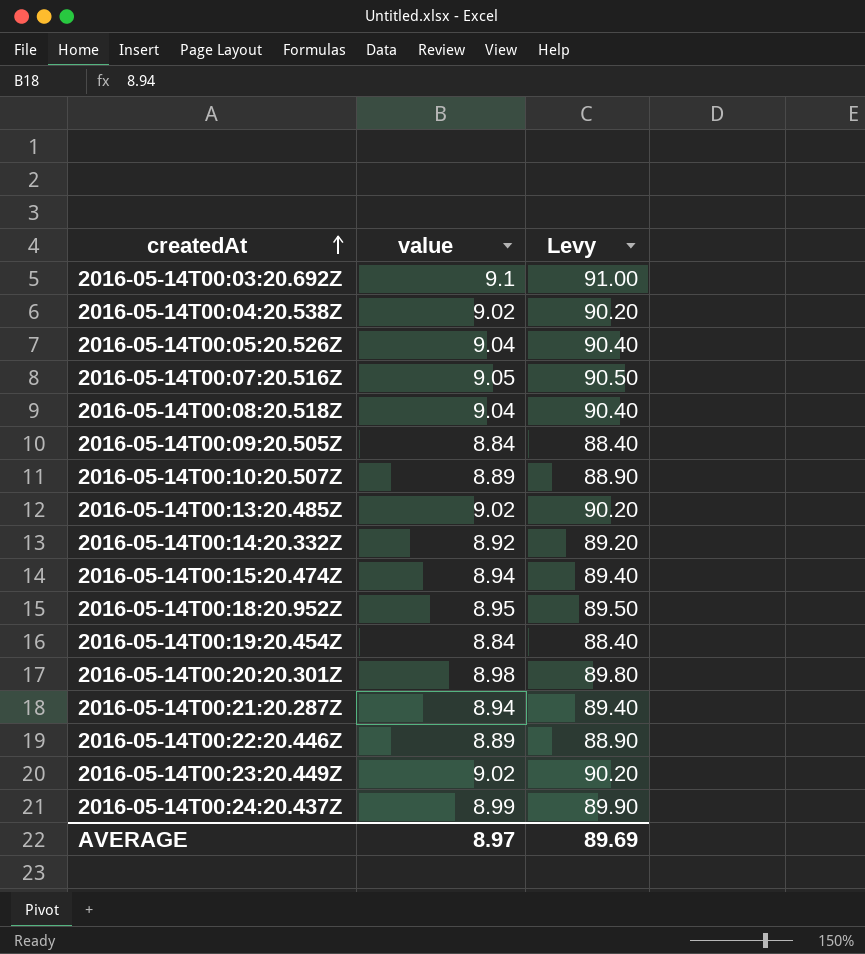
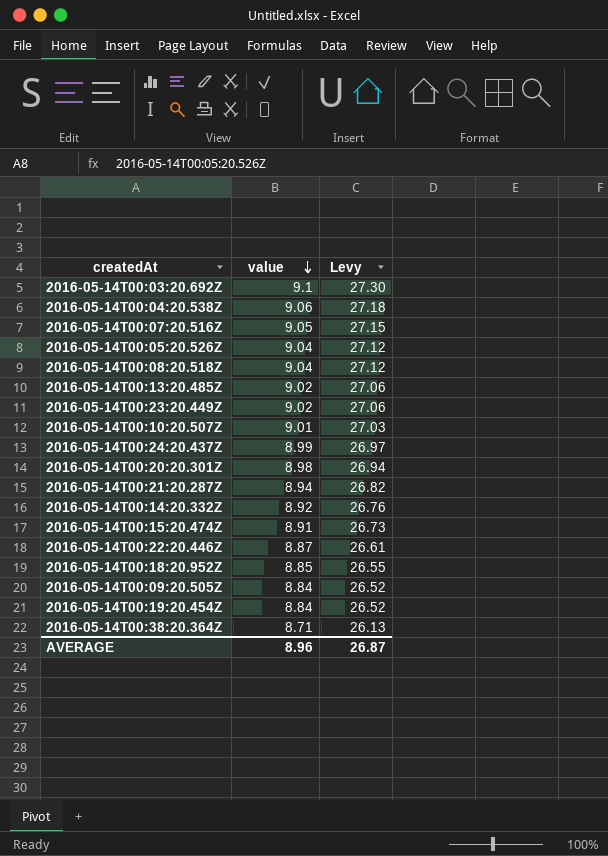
row order: createdAt ascending -> value descending
column Levy | formula: [value] * 10 -> [value] * 3
2016-05-14T00:04:20.538Z | value: 9.02 -> 9.06
2016-05-14T00:10:20.507Z | value: 8.89 -> 9.01
2016-05-14T00:15:20.474Z | value: 8.94 -> 8.91
2016-05-14T00:22:20.446Z | value: 8.89 -> 8.87
2016-05-14T00:18:20.952Z | value: 8.95 -> 8.85
row 2016-05-14T00:38:20.364Z: none -> 8.71 | 26.13
AVERAGE | value: 8.97 -> 8.96
AVERAGE | Levy: 89.69 -> 26.87

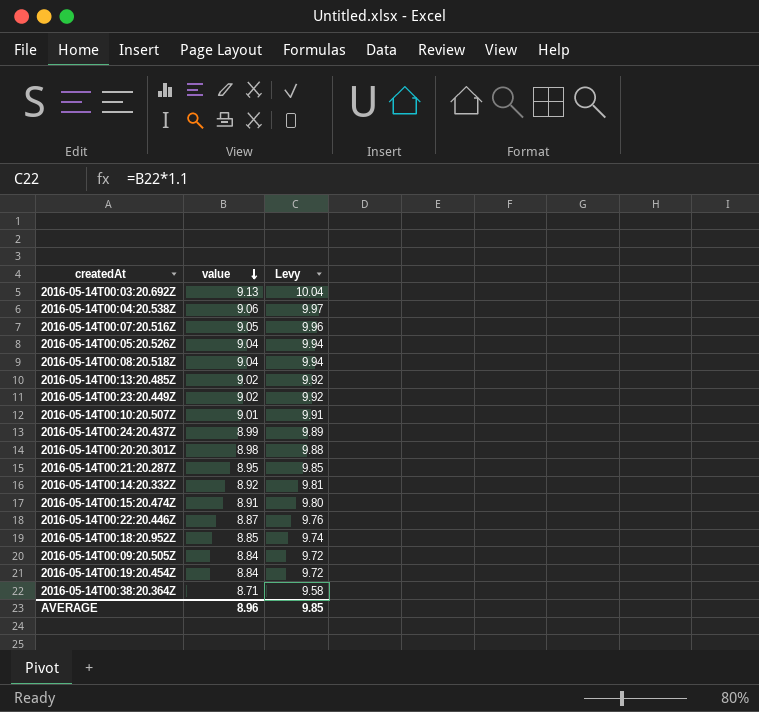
column Levy | formula: [value] * 3 -> [value] * 1.1
2016-05-14T00:03:20.692Z | value: 9.1 -> 9.13
2016-05-14T00:21:20.287Z | value: 8.94 -> 8.95
AVERAGE | Levy: 26.87 -> 9.85

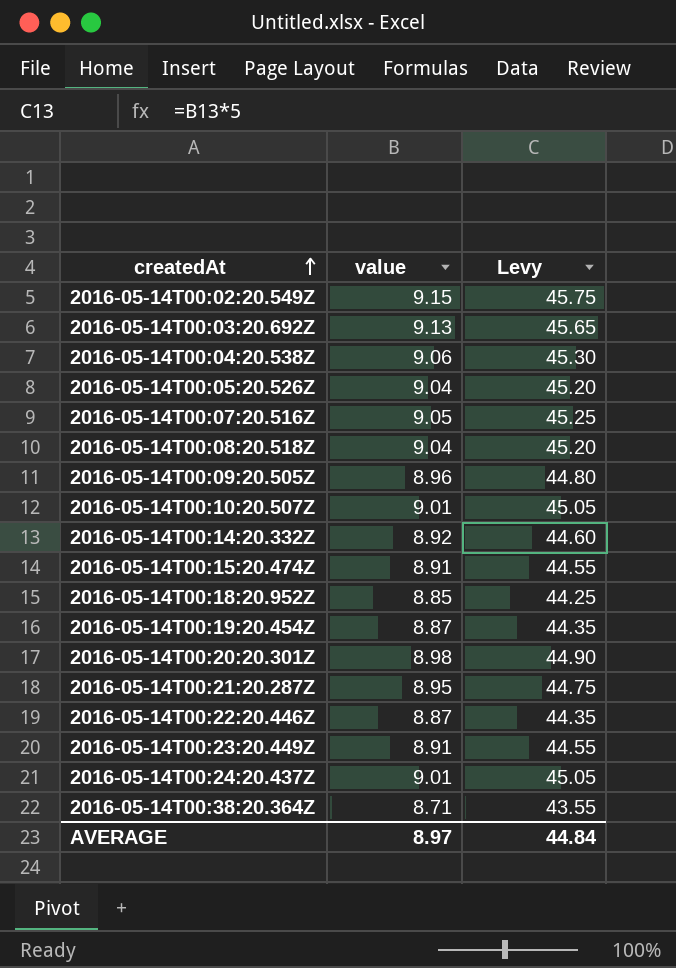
row order: value descending -> createdAt ascending
column Levy | formula: [value] * 1.1 -> [value] * 5
row 2016-05-14T00:13:20.485Z: 9.02 | 9.92 -> none
row 2016-05-14T00:02:20.549Z: none -> 9.15 | 45.75
2016-05-14T00:09:20.505Z | value: 8.84 -> 8.96
2016-05-14T00:19:20.454Z | value: 8.84 -> 8.87
2016-05-14T00:23:20.449Z | value: 9.02 -> 8.91
2016-05-14T00:24:20.437Z | value: 8.99 -> 9.01
AVERAGE | value: 8.96 -> 8.97
AVERAGE | Levy: 9.85 -> 44.84

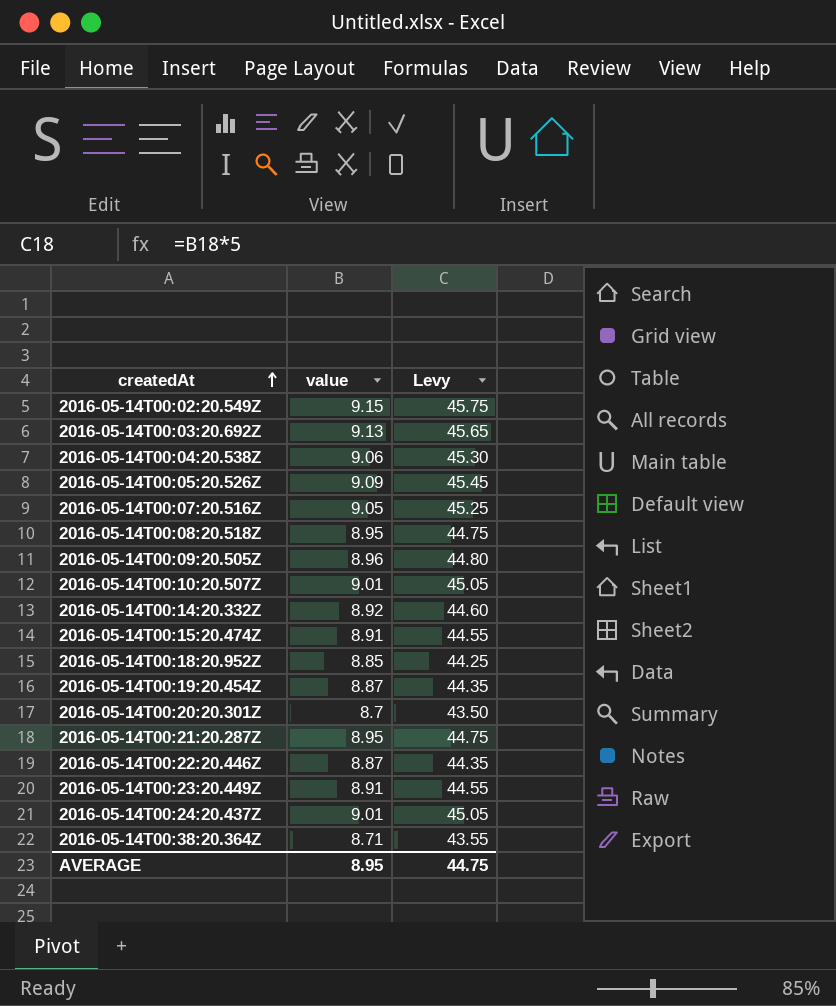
2016-05-14T00:05:20.526Z | value: 9.04 -> 9.09
2016-05-14T00:05:20.526Z | Levy: 45.20 -> 45.45
2016-05-14T00:08:20.518Z | value: 9.04 -> 8.95
2016-05-14T00:08:20.518Z | Levy: 45.20 -> 44.75
2016-05-14T00:20:20.301Z | value: 8.98 -> 8.7
2016-05-14T00:20:20.301Z | Levy: 44.90 -> 43.50
AVERAGE | value: 8.97 -> 8.95
AVERAGE | Levy: 44.84 -> 44.75

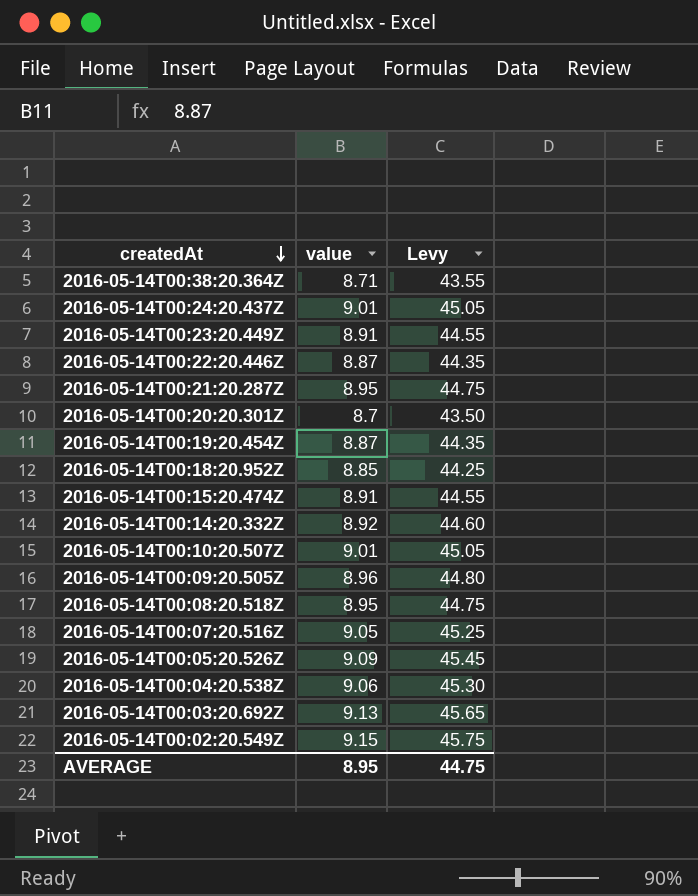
row order: createdAt ascending -> createdAt descending

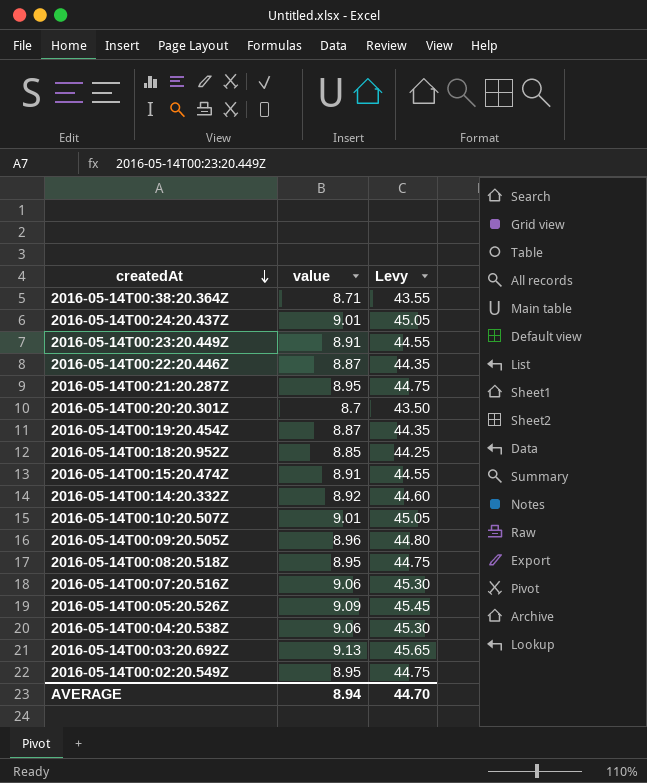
2016-05-14T00:07:20.516Z | value: 9.05 -> 9.06
2016-05-14T00:07:20.516Z | Levy: 45.25 -> 45.30
2016-05-14T00:02:20.549Z | value: 9.15 -> 8.95
2016-05-14T00:02:20.549Z | Levy: 45.75 -> 44.75
AVERAGE | value: 8.95 -> 8.94
AVERAGE | Levy: 44.75 -> 44.70

